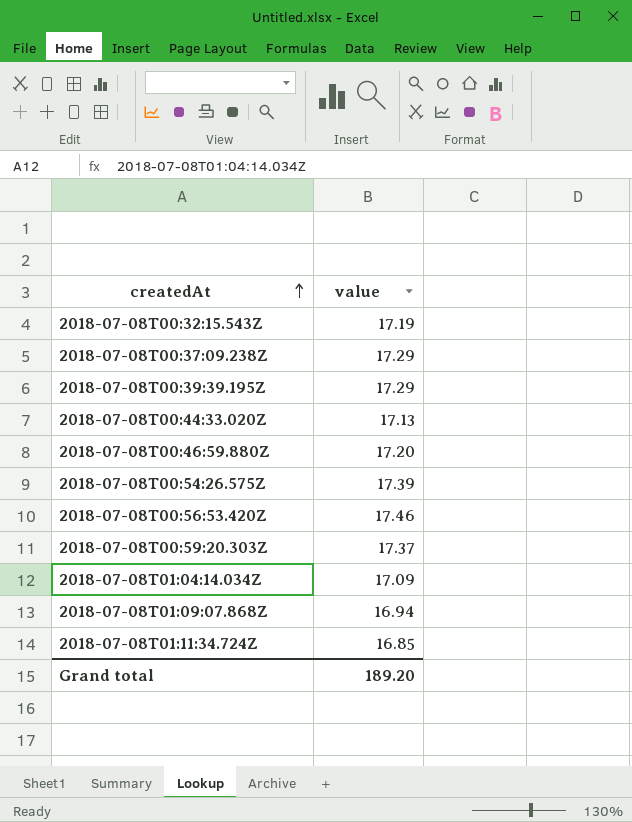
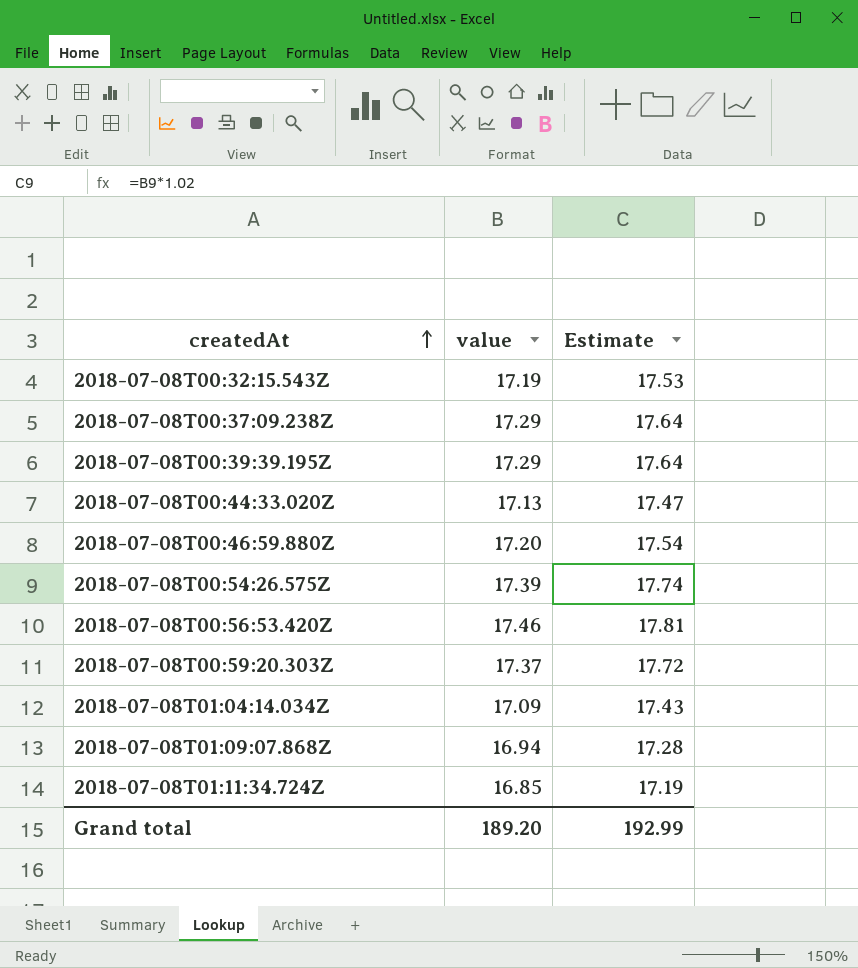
column Estimate | formula: none -> [value] * 1.02

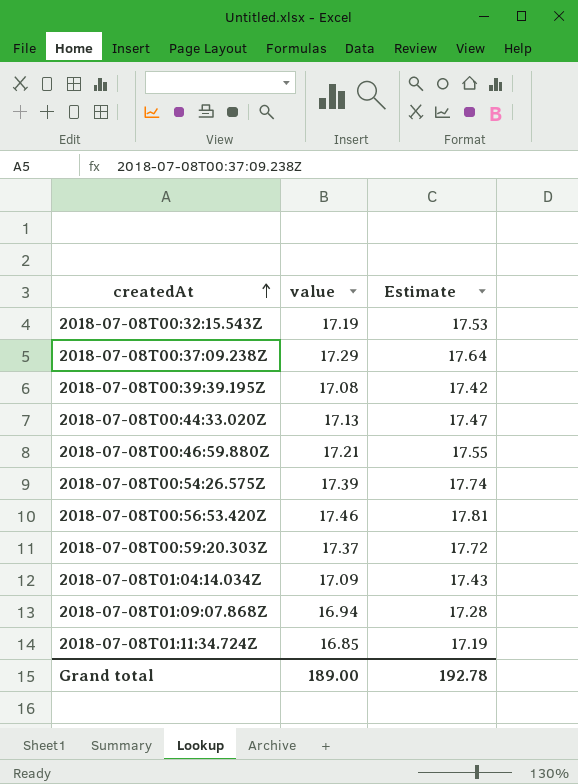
2018-07-08T00:39:39.195Z | value: 17.29 -> 17.08
2018-07-08T00:39:39.195Z | Estimate: 17.64 -> 17.42
2018-07-08T00:46:59.880Z | value: 17.20 -> 17.21
2018-07-08T00:46:59.880Z | Estimate: 17.54 -> 17.55
Grand total | value: 189.20 -> 189.00
Grand total | Estimate: 192.99 -> 192.78

